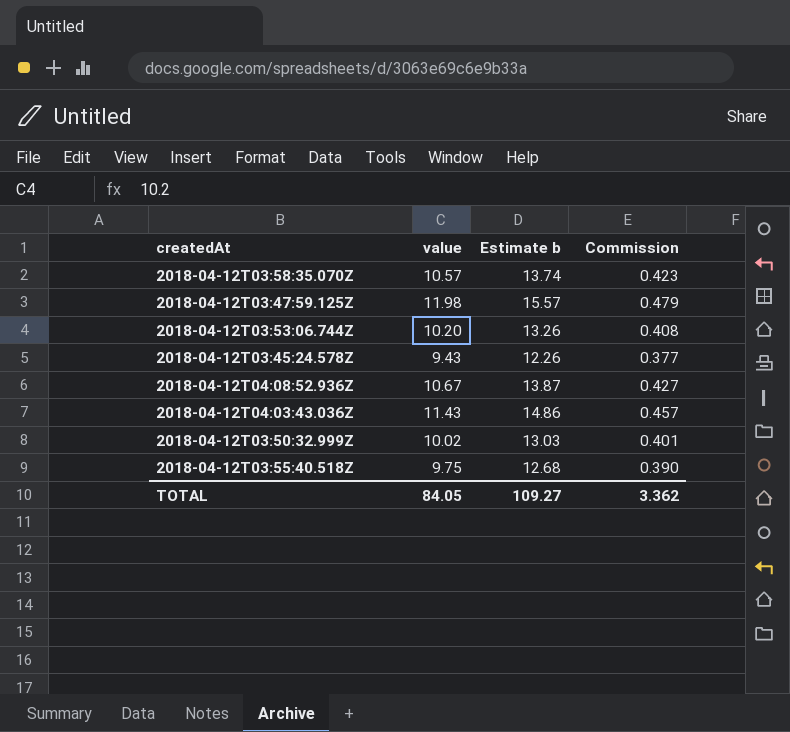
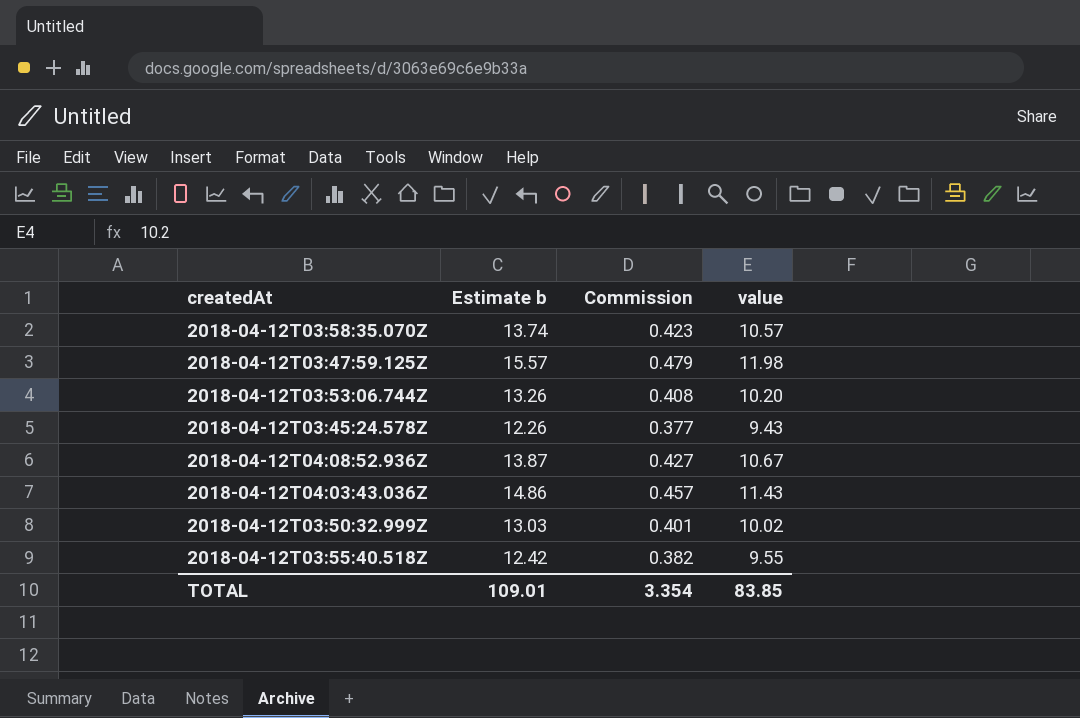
column value | position: 2 -> 4
2018-04-12T03:55:40.518Z | Estimate b: 12.68 -> 12.42
2018-04-12T03:55:40.518Z | Commission: 0.390 -> 0.382
2018-04-12T03:55:40.518Z | value: 9.75 -> 9.55
TOTAL | Estimate b: 109.27 -> 109.01
TOTAL | Commission: 3.362 -> 3.354
TOTAL | value: 84.05 -> 83.85

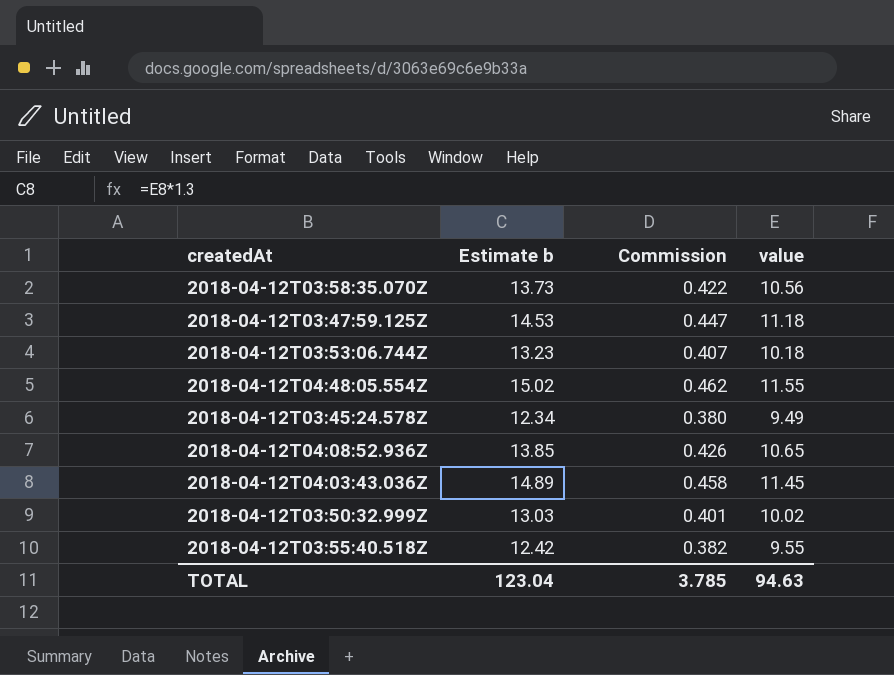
2018-04-12T03:58:35.070Z | Estimate b: 13.74 -> 13.73
2018-04-12T03:58:35.070Z | Commission: 0.423 -> 0.422
2018-04-12T03:58:35.070Z | value: 10.57 -> 10.56
2018-04-12T03:47:59.125Z | Estimate b: 15.57 -> 14.53
2018-04-12T03:47:59.125Z | Commission: 0.479 -> 0.447
2018-04-12T03:47:59.125Z | value: 11.98 -> 11.18
2018-04-12T03:53:06.744Z | Estimate b: 13.26 -> 13.23
2018-04-12T03:53:06.744Z | Commission: 0.408 -> 0.407
2018-04-12T03:53:06.744Z | value: 10.20 -> 10.18
row 2018-04-12T04:48:05.554Z: none -> 15.02 | 0.462 | 11.55
2018-04-12T03:45:24.578Z | Estimate b: 12.26 -> 12.34
2018-04-12T03:45:24.578Z | Commission: 0.377 -> 0.380
2018-04-12T03:45:24.578Z | value: 9.43 -> 9.49
2018-04-12T04:08:52.936Z | Estimate b: 13.87 -> 13.85
2018-04-12T04:08:52.936Z | Commission: 0.427 -> 0.426
2018-04-12T04:08:52.936Z | value: 10.67 -> 10.65
2018-04-12T04:03:43.036Z | Estimate b: 14.86 -> 14.89
2018-04-12T04:03:43.036Z | Commission: 0.457 -> 0.458
2018-04-12T04:03:43.036Z | value: 11.43 -> 11.45
TOTAL | Estimate b: 109.01 -> 123.04
TOTAL | Commission: 3.354 -> 3.785
TOTAL | value: 83.85 -> 94.63

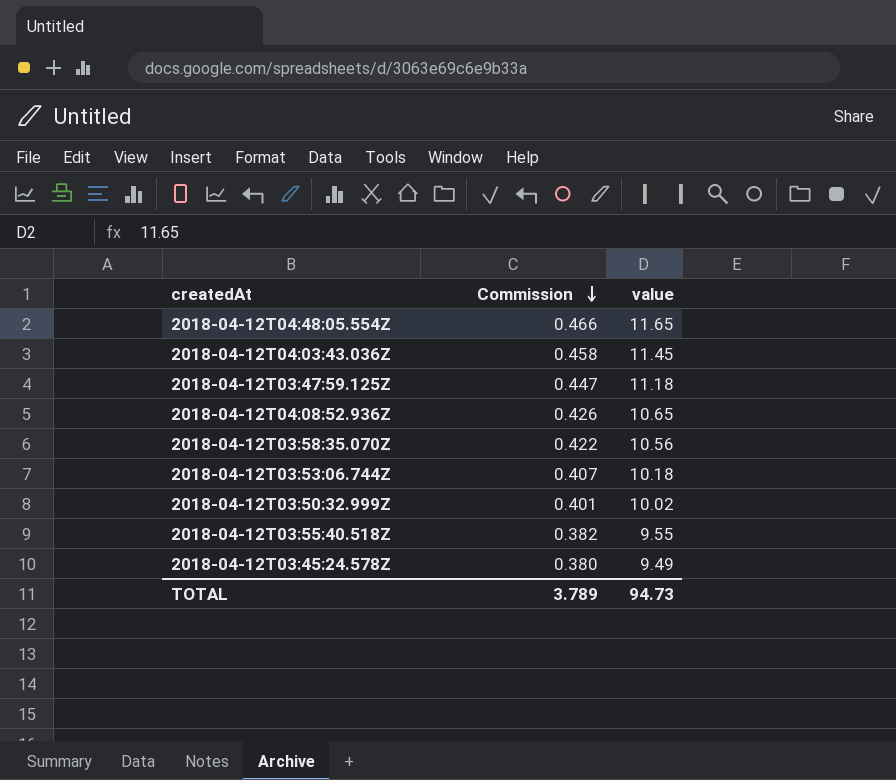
row order: none -> Commission descending
column Estimate b | formula: [value] * 1.3 -> none
2018-04-12T04:48:05.554Z | Commission: 0.462 -> 0.466
2018-04-12T04:48:05.554Z | value: 11.55 -> 11.65
TOTAL | Commission: 3.785 -> 3.789
TOTAL | value: 94.63 -> 94.73

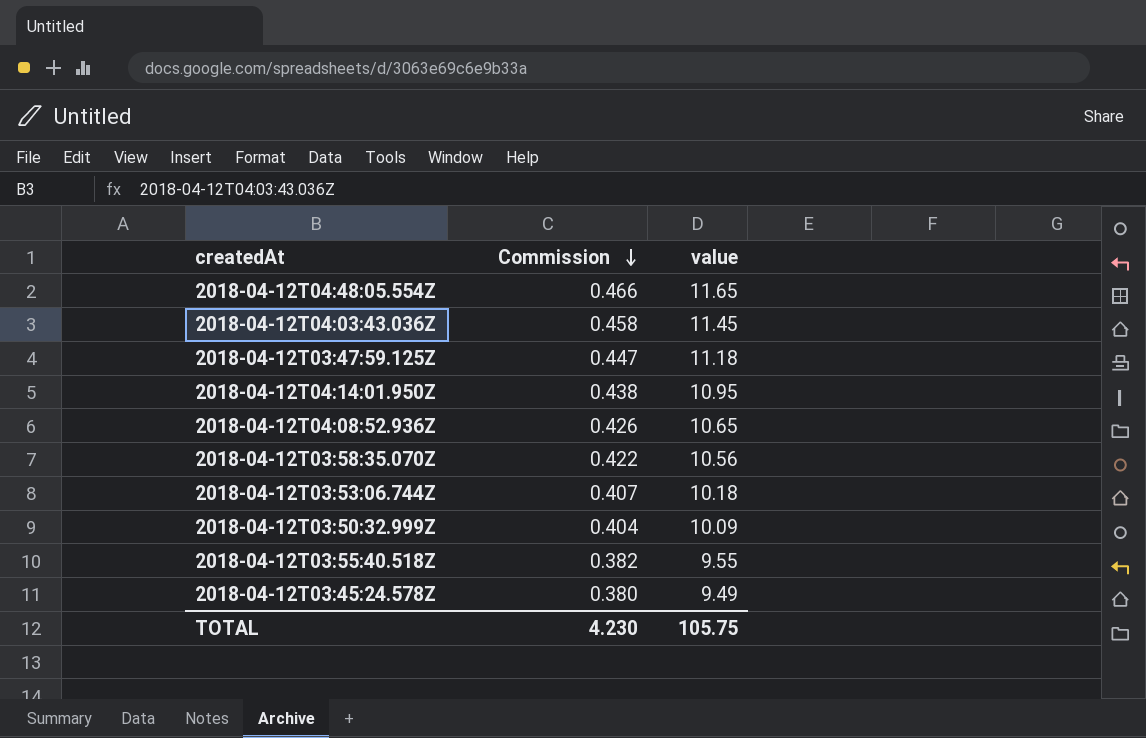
row 2018-04-12T04:14:01.950Z: none -> 0.438 | 10.95
2018-04-12T03:50:32.999Z | Commission: 0.401 -> 0.404
2018-04-12T03:50:32.999Z | value: 10.02 -> 10.09
TOTAL | Commission: 3.789 -> 4.230
TOTAL | value: 94.73 -> 105.75

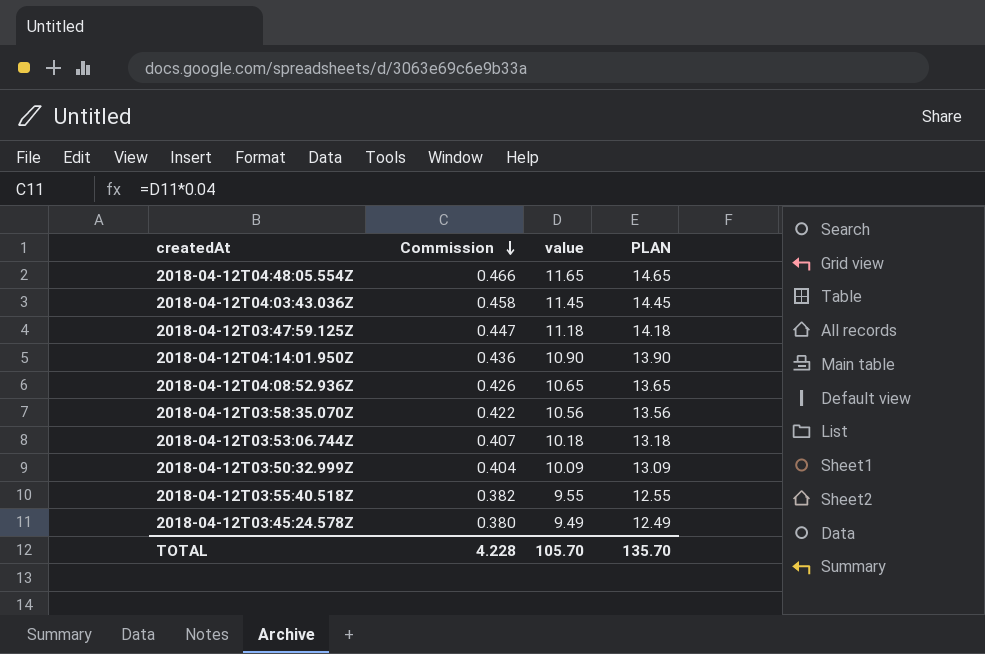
column PLAN | formula: none -> [value] + 3
2018-04-12T04:14:01.950Z | Commission: 0.438 -> 0.436
2018-04-12T04:14:01.950Z | value: 10.95 -> 10.90
TOTAL | Commission: 4.230 -> 4.228
TOTAL | value: 105.75 -> 105.70

